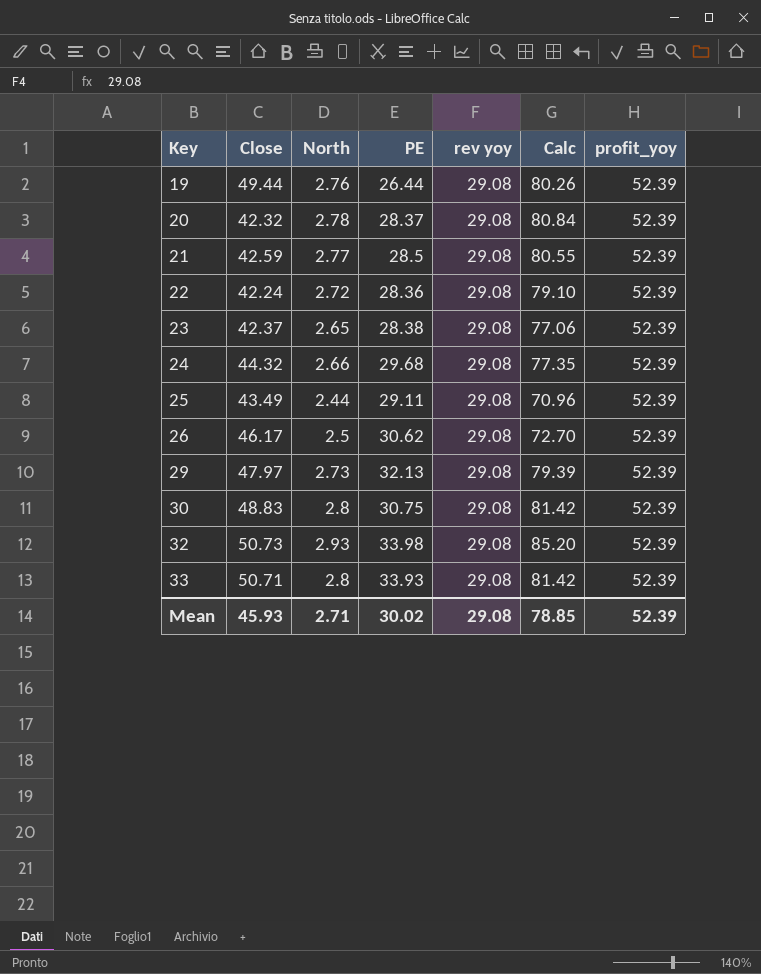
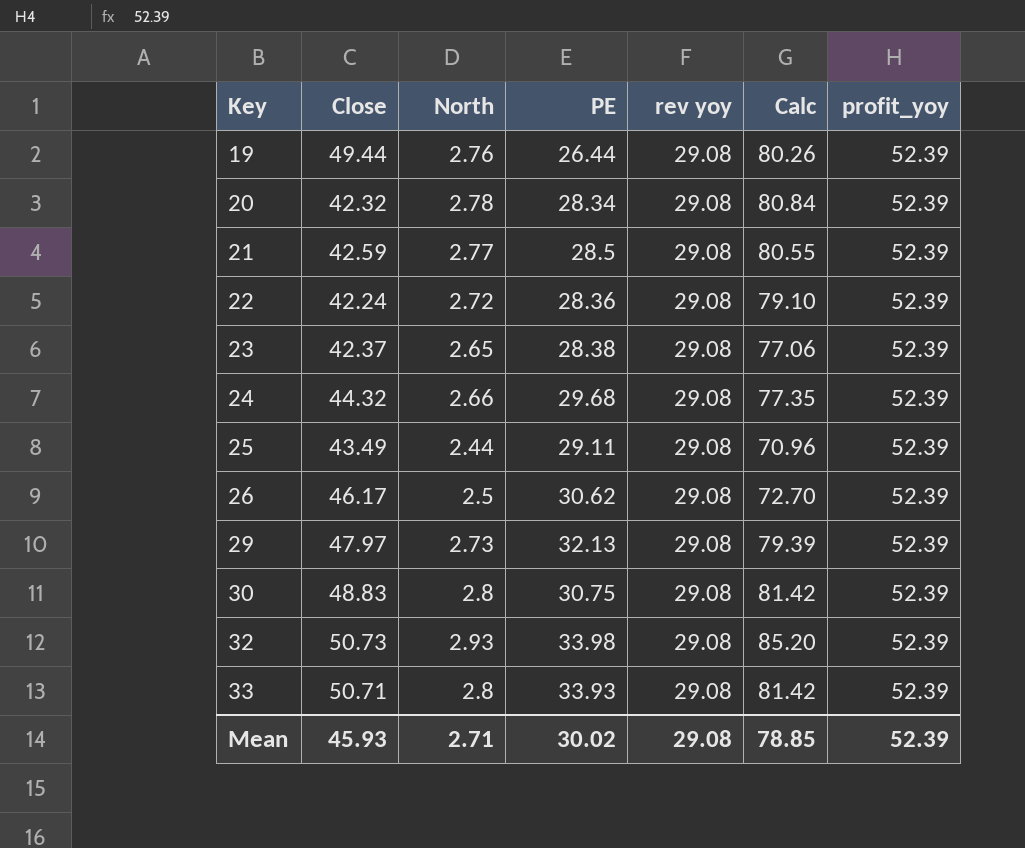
20 | PE: 28.37 -> 28.34

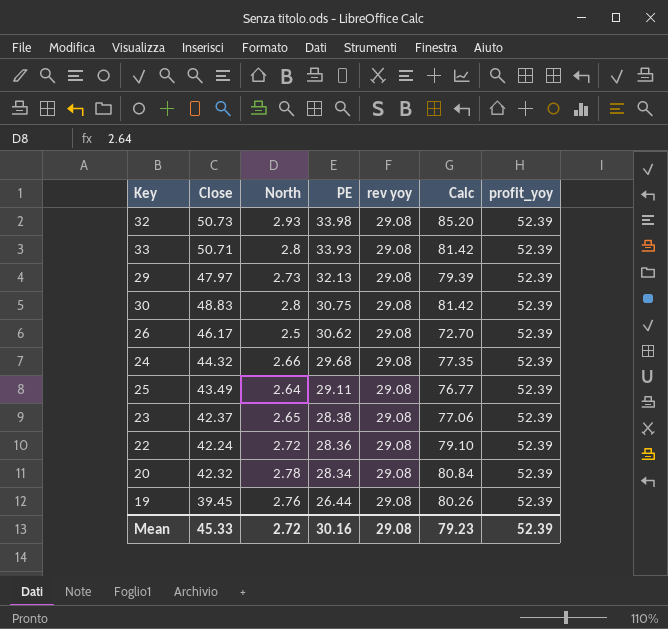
row order: Key ascending -> PE descending
row 21: 42.59 | 2.77 | 28.5 | 29.08 | 80.55 | 52.39 -> none
25 | North: 2.44 -> 2.64
25 | Calc: 70.96 -> 76.77
19 | Close: 49.44 -> 39.45
Mean | Close: 45.93 -> 45.33
Mean | North: 2.71 -> 2.72
Mean | PE: 30.02 -> 30.16
Mean | Calc: 78.85 -> 79.23

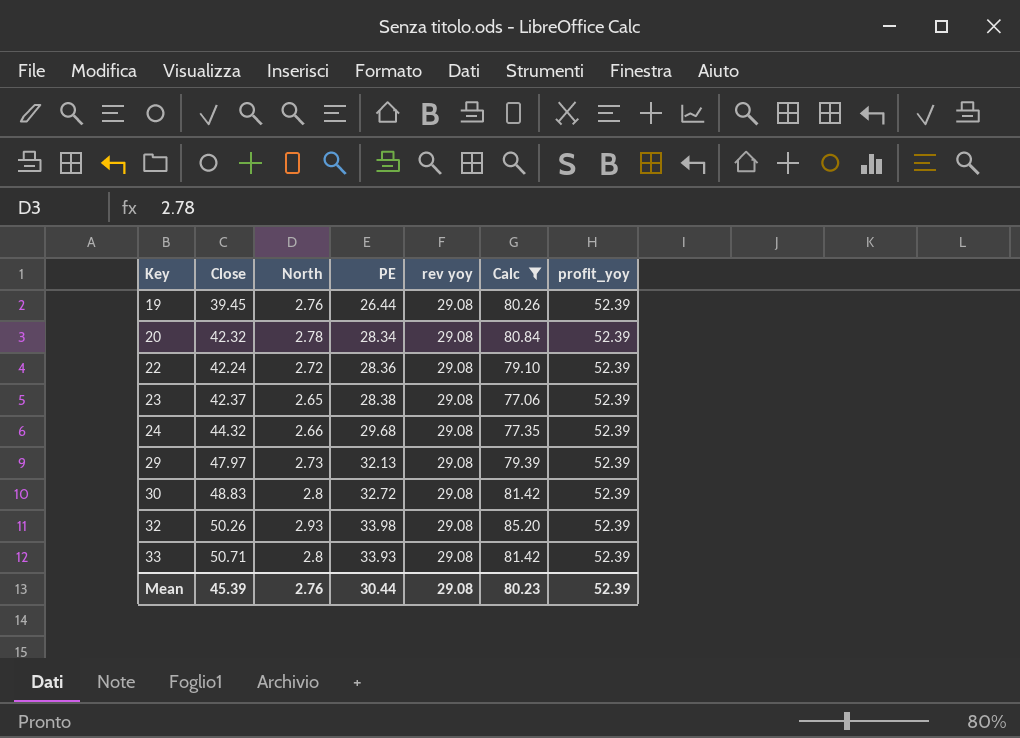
filter: none -> Calc >= 77.06
row order: PE descending -> Key ascending
30 | PE: 30.75 -> 32.72
32 | Close: 50.73 -> 50.26
Mean | Close: 45.33 -> 45.39
Mean | North: 2.72 -> 2.76
Mean | PE: 30.16 -> 30.44
Mean | Calc: 79.23 -> 80.23

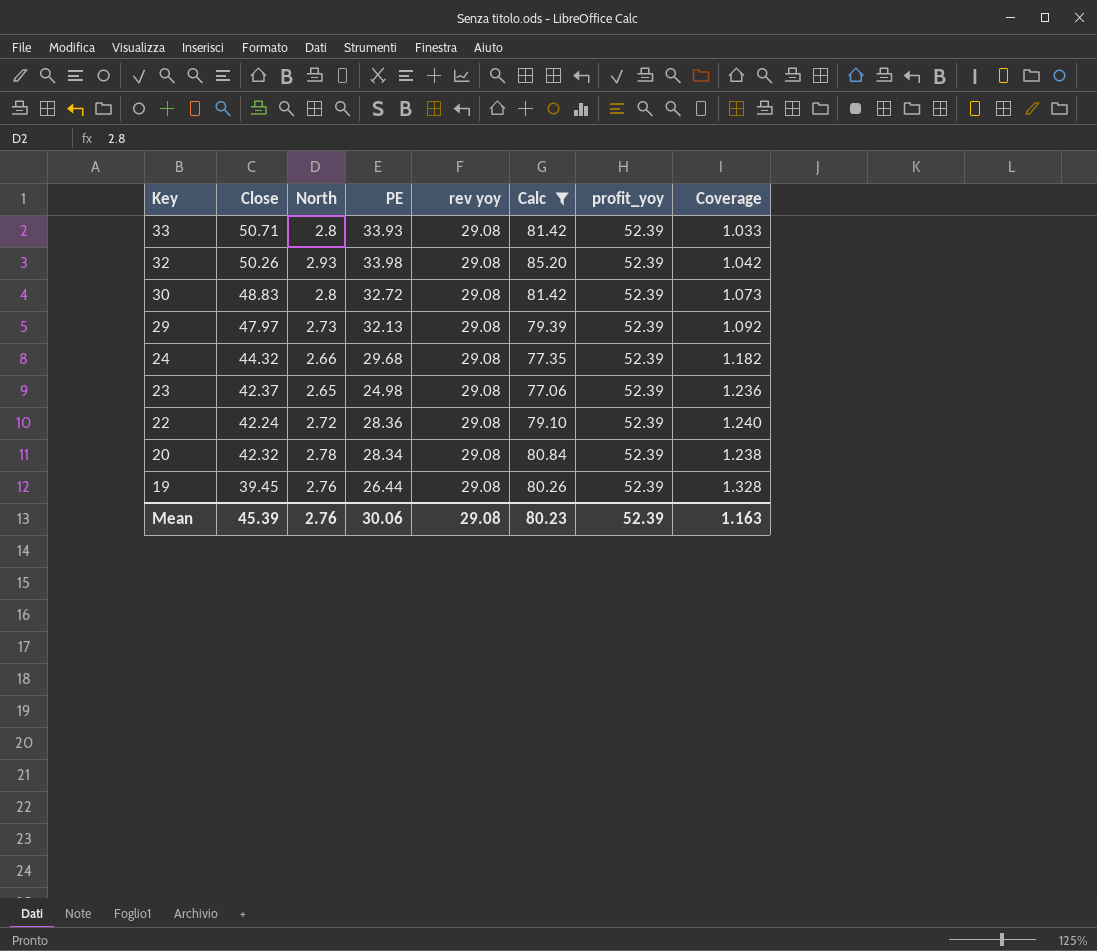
row order: Key ascending -> Key descending
column Coverage | formula: none -> [profit_yoy] / [Close]
23 | PE: 28.38 -> 24.98
Mean | PE: 30.44 -> 30.06

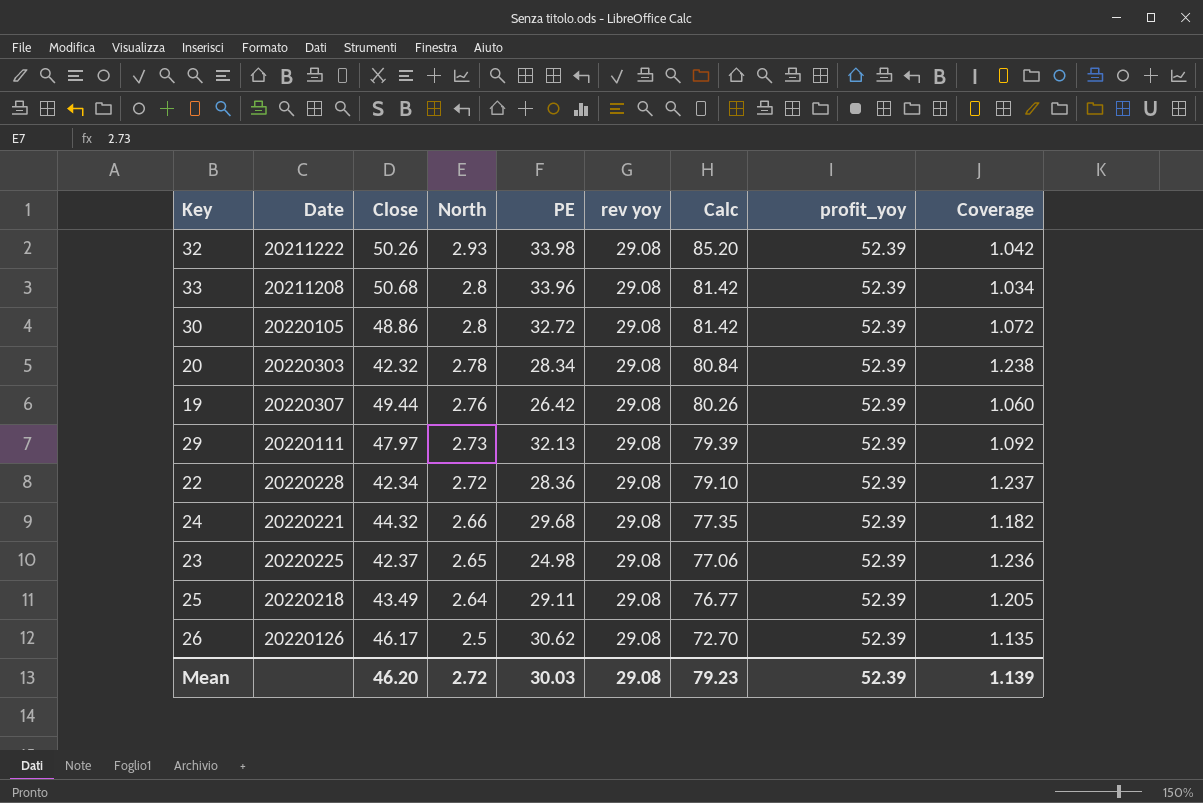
filter: Calc >= 77.06 -> none
row order: Key descending -> North descending
column Date | position: none -> 2
33 | Close: 50.71 -> 50.68
33 | PE: 33.93 -> 33.96
33 | Coverage: 1.033 -> 1.034
30 | Close: 48.83 -> 48.86
30 | Coverage: 1.073 -> 1.072
19 | Close: 39.45 -> 49.44
19 | PE: 26.44 -> 26.42
19 | Coverage: 1.328 -> 1.060
22 | Close: 42.24 -> 42.34
22 | Coverage: 1.240 -> 1.237
Mean | Close: 45.39 -> 46.20
Mean | North: 2.76 -> 2.72
Mean | PE: 30.06 -> 30.03
Mean | Calc: 80.23 -> 79.23
Mean | Coverage: 1.163 -> 1.139

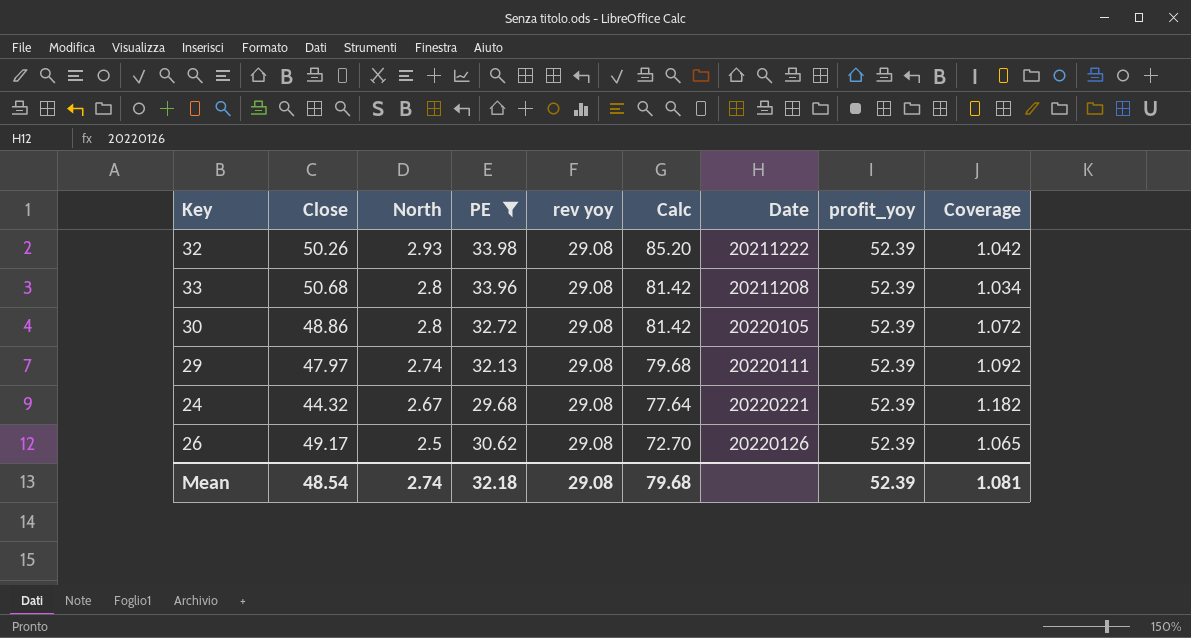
filter: none -> PE >= 29.68
column Date | position: 2 -> 7
29 | North: 2.73 -> 2.74
29 | Calc: 79.39 -> 79.68
24 | North: 2.66 -> 2.67
24 | Calc: 77.35 -> 77.64
26 | Close: 46.17 -> 49.17
26 | Coverage: 1.135 -> 1.065
Mean | Close: 46.20 -> 48.54
Mean | North: 2.72 -> 2.74
Mean | PE: 30.03 -> 32.18
Mean | Calc: 79.23 -> 79.68
Mean | Coverage: 1.139 -> 1.081

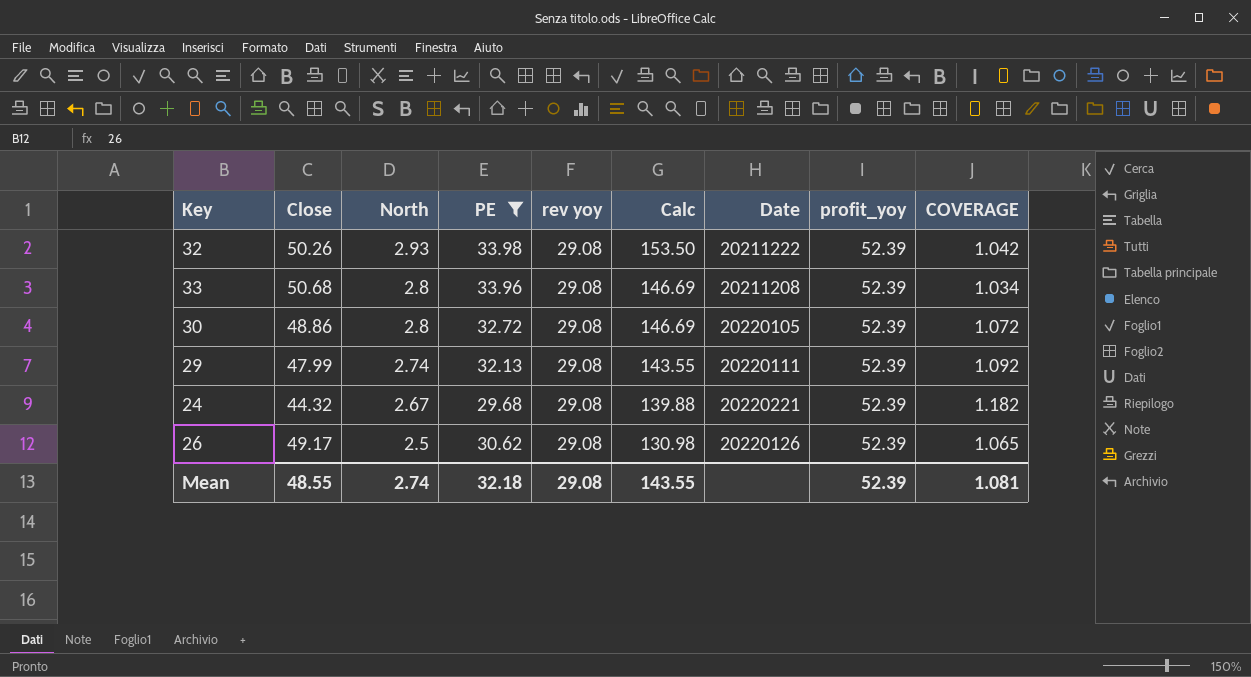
column Calc | formula: [North] * [rev yoy] -> [North] * [profit_yoy]
column name: Coverage -> COVERAGE
29 | Close: 47.97 -> 47.99
Mean | Close: 48.54 -> 48.55
Mean | Calc: 79.68 -> 143.55

